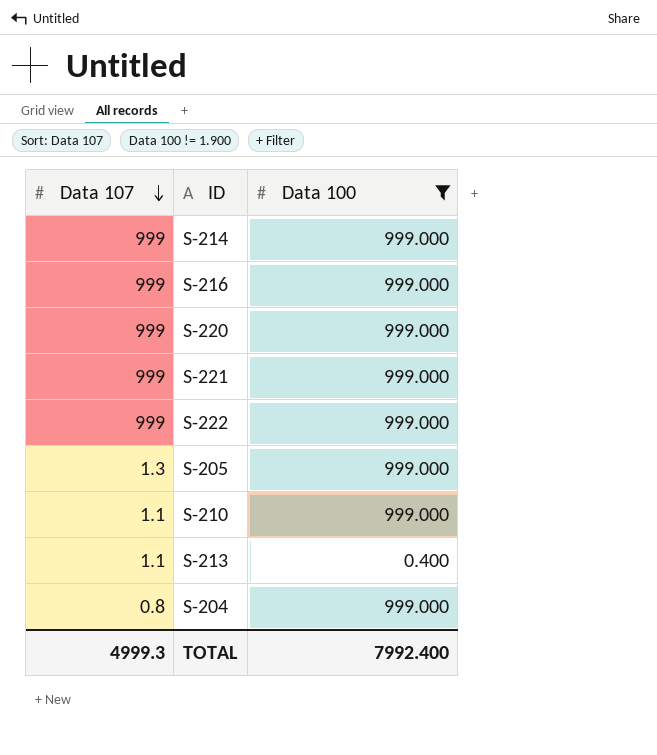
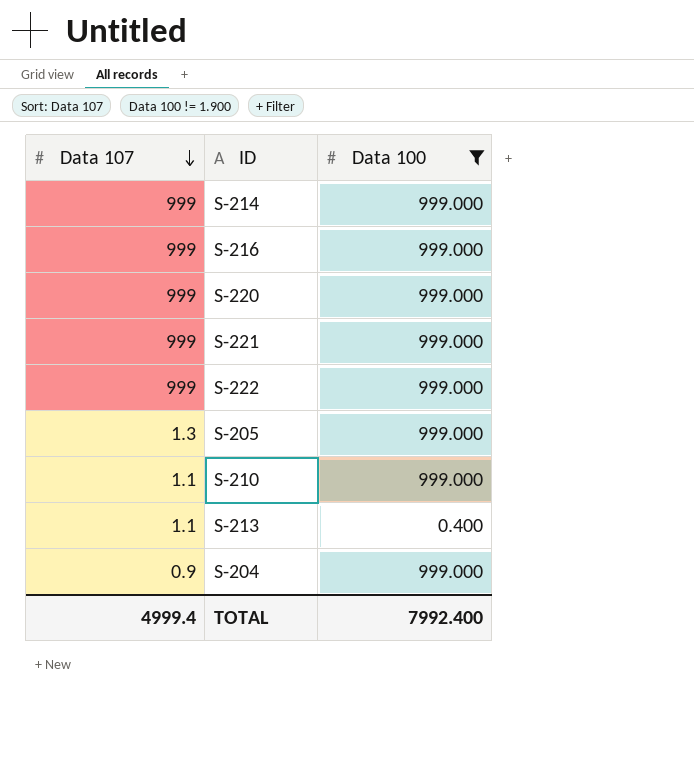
S-204 | Data 107: 0.8 -> 0.9
TOTAL | Data 107: 4999.3 -> 4999.4

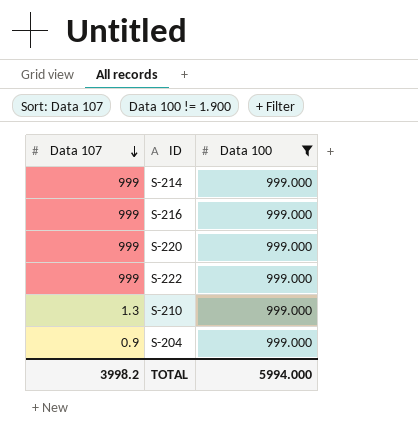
row S-221: 999 | 999.000 -> none
row S-205: 1.3 | 999.000 -> none
row S-213: 1.1 | 0.400 -> none
S-210 | Data 107: 1.1 -> 1.3
TOTAL | Data 107: 4999.4 -> 3998.2
TOTAL | Data 100: 7992.400 -> 5994.000

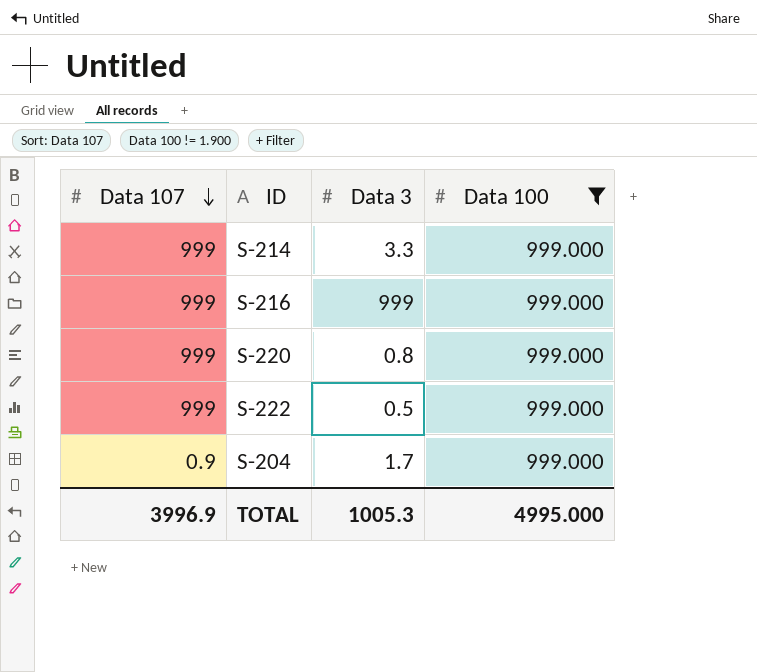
column Data 3 | position: none -> 3
row S-210: 1.3 | 999.000 -> none
TOTAL | Data 107: 3998.2 -> 3996.9
TOTAL | Data 100: 5994.000 -> 4995.000

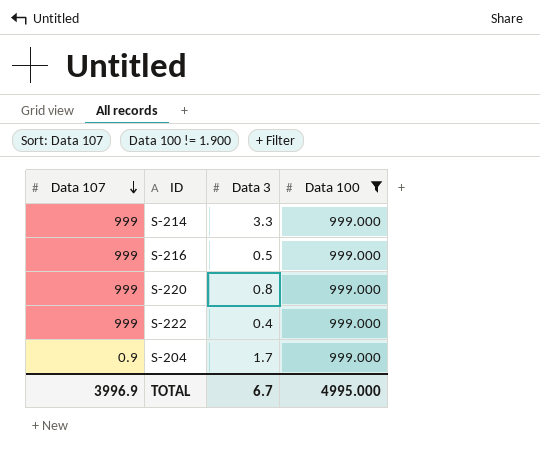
S-216 | Data 3: 999 -> 0.5
S-222 | Data 3: 0.5 -> 0.4
TOTAL | Data 3: 1005.3 -> 6.7

